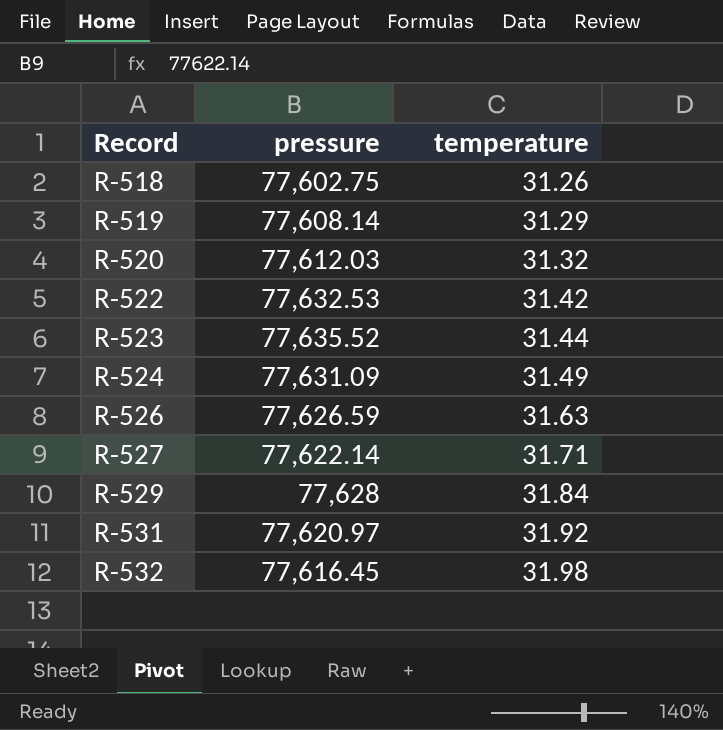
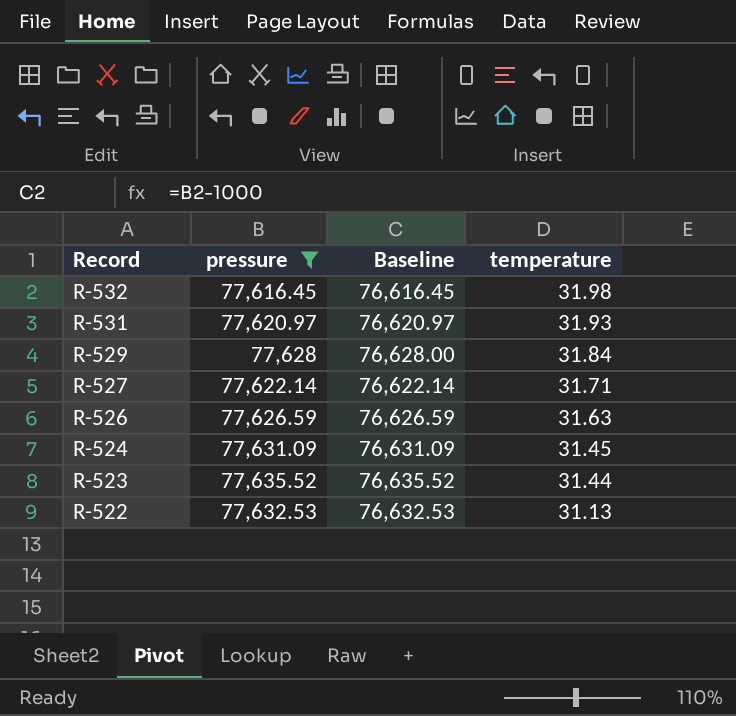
filter: none -> pressure >= 77,616.45
row order: Record ascending -> Record descending
column Baseline | formula: none -> [pressure] - 1000
R-531 | temperature: 31.92 -> 31.93
R-524 | temperature: 31.49 -> 31.45
R-522 | temperature: 31.42 -> 31.13

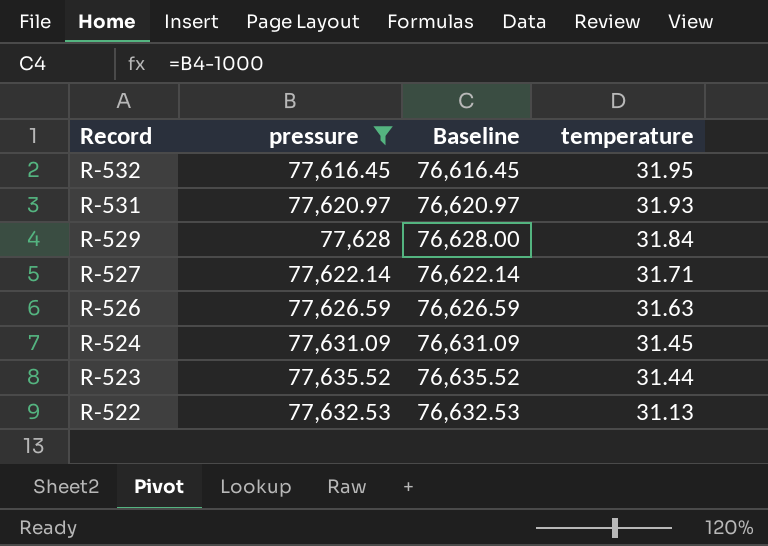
R-532 | temperature: 31.98 -> 31.95

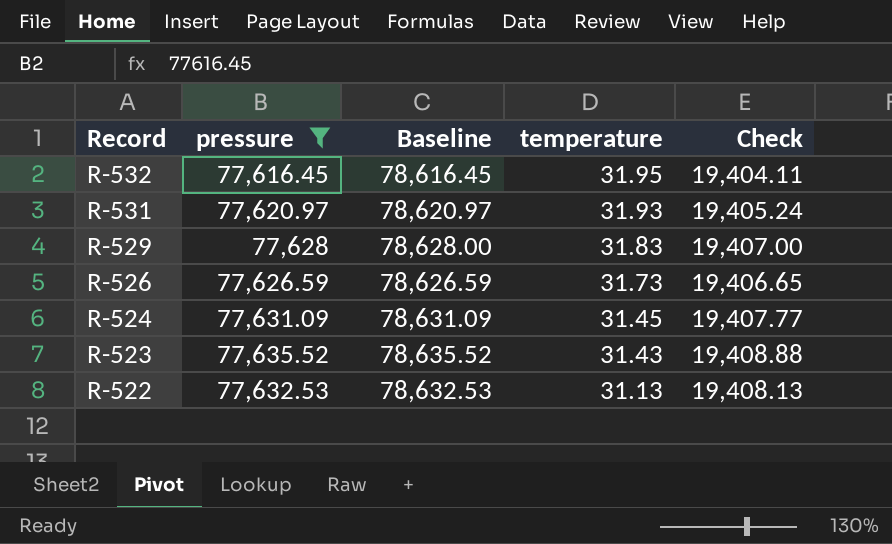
column Baseline | formula: [pressure] - 1000 -> [pressure] + 1000
column Check | formula: none -> [pressure] * 0.25
row R-527: 77,622.14 | 76,622.14 | 31.71 -> none
R-529 | temperature: 31.84 -> 31.83
R-526 | temperature: 31.63 -> 31.73
R-523 | temperature: 31.44 -> 31.43

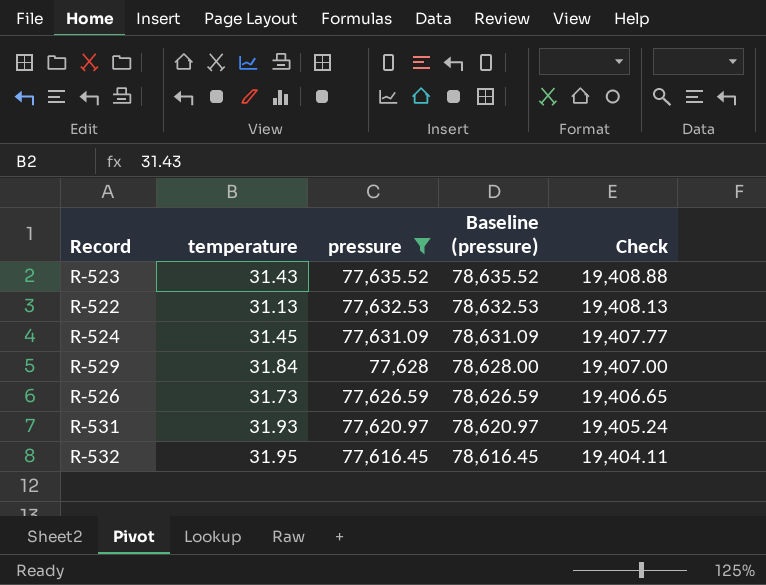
row order: Record descending -> pressure descending
column temperature | position: 4 -> 2
column name: Baseline -> Baseline (pressure)
R-529 | temperature: 31.83 -> 31.84

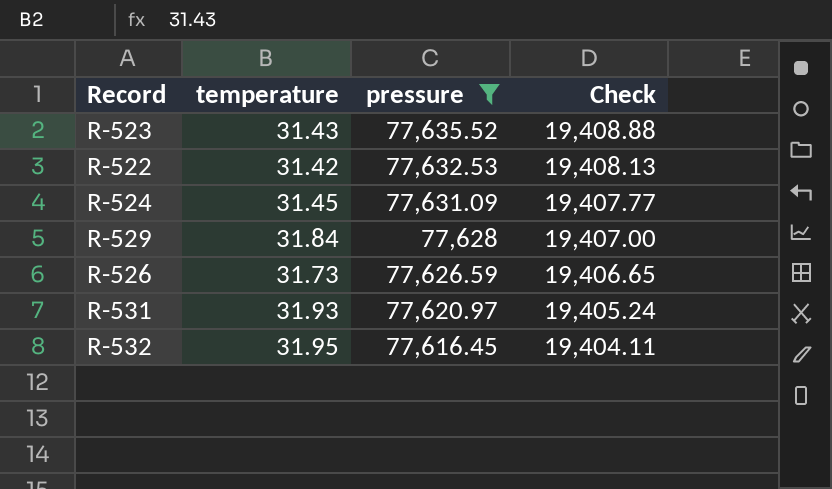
column Baseline (pressure) | formula: [pressure] + 1000 -> none
R-522 | temperature: 31.13 -> 31.42

